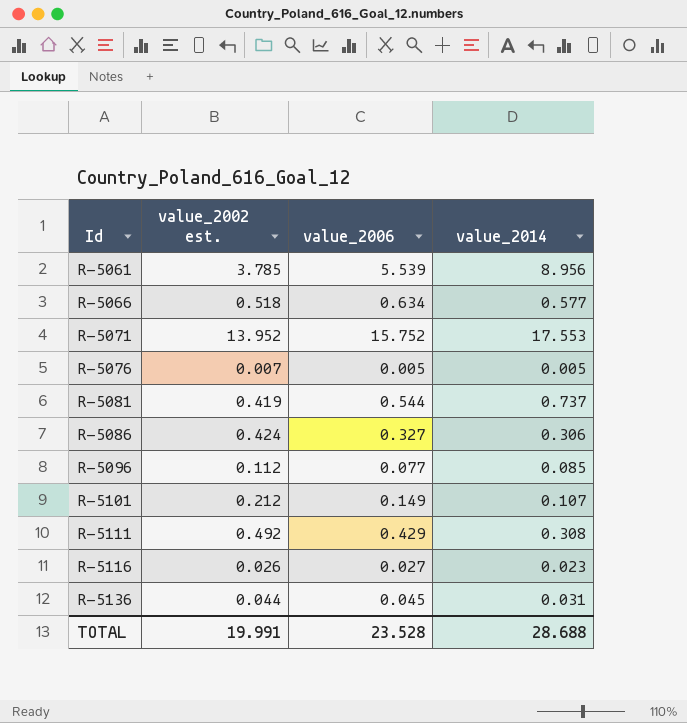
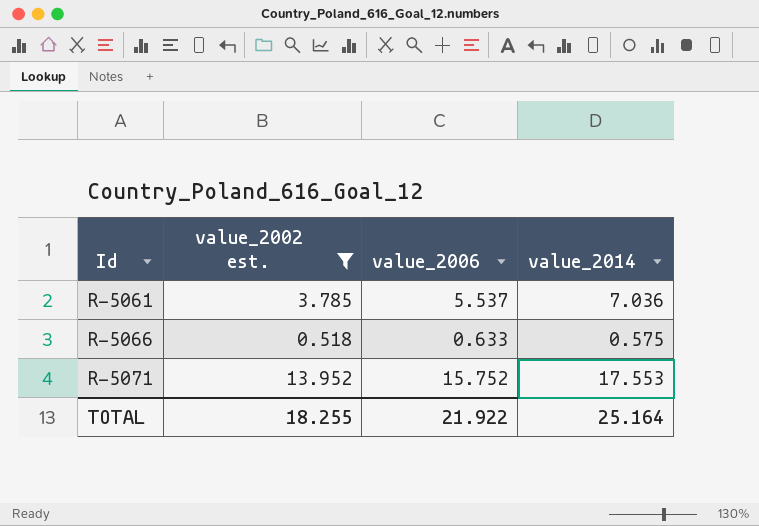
filter: none -> value_2002 est. >= 0.518
R-5061 | value_2006: 5.539 -> 5.537
R-5061 | value_2014: 8.956 -> 7.036
R-5066 | value_2006: 0.634 -> 0.633
R-5066 | value_2014: 0.577 -> 0.575
TOTAL | value_2002 est.: 19.991 -> 18.255
TOTAL | value_2006: 23.528 -> 21.922
TOTAL | value_2014: 28.688 -> 25.164

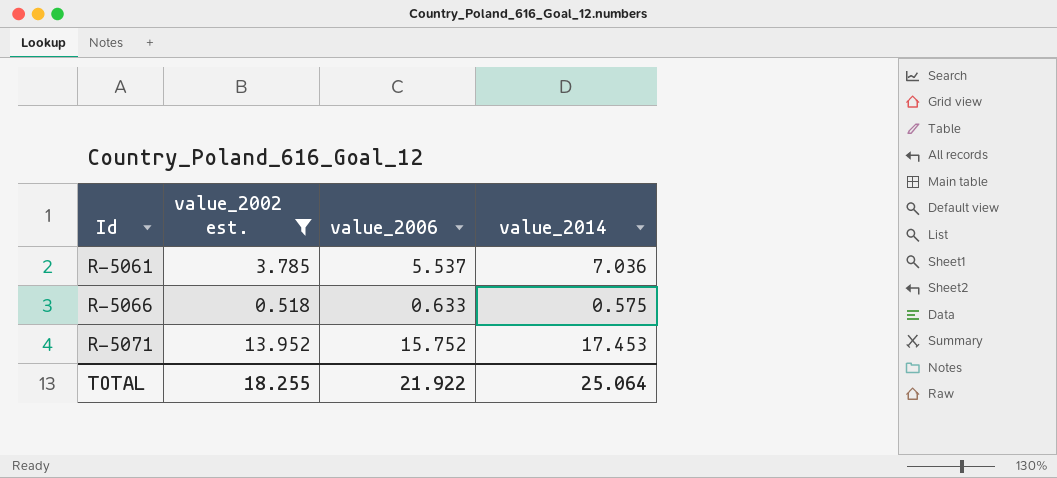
R-5071 | value_2014: 17.553 -> 17.453
TOTAL | value_2014: 25.164 -> 25.064

